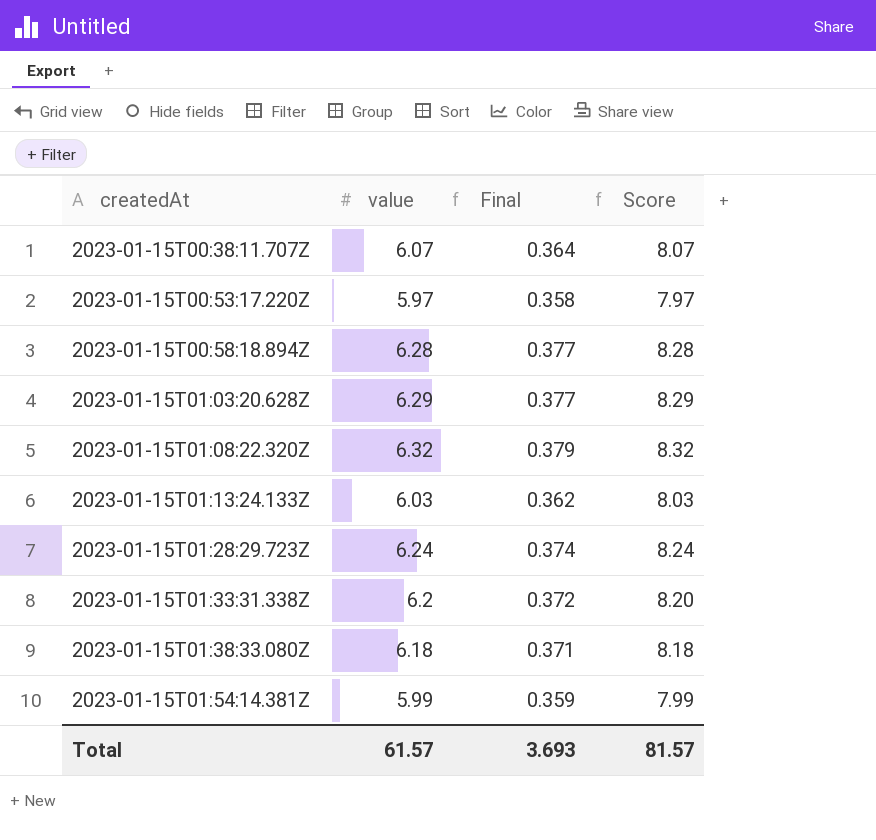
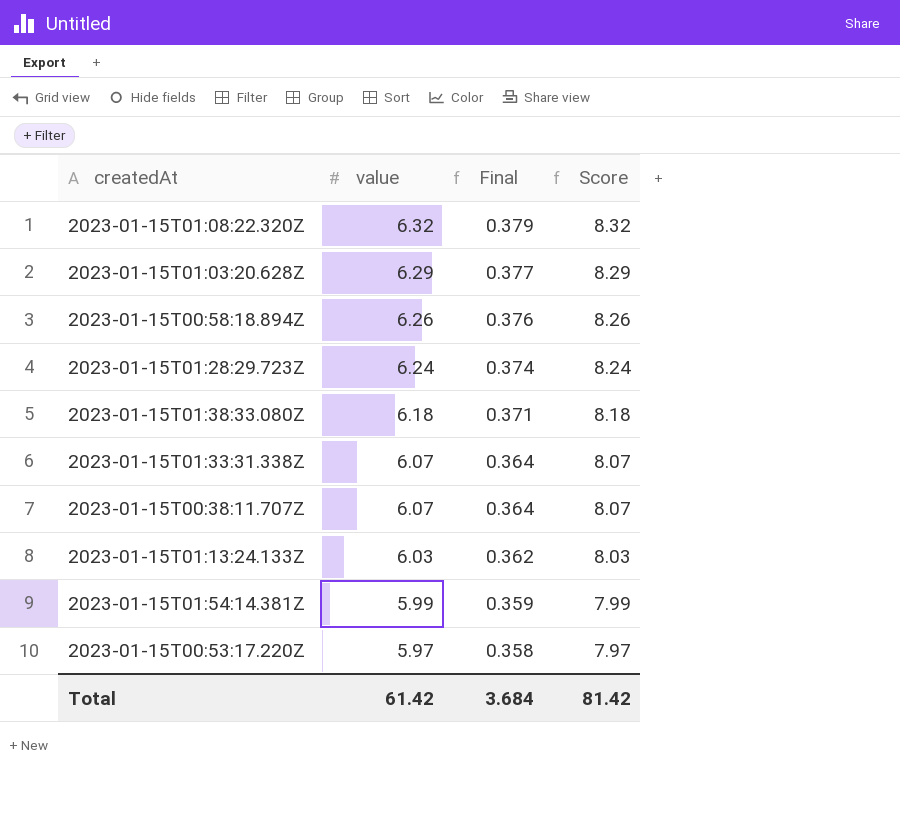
row order: createdAt ascending -> value descending
2023-01-15T00:58:18.894Z | value: 6.28 -> 6.26
2023-01-15T00:58:18.894Z | Final: 0.377 -> 0.376
2023-01-15T00:58:18.894Z | Score: 8.28 -> 8.26
2023-01-15T01:33:31.338Z | value: 6.2 -> 6.07
2023-01-15T01:33:31.338Z | Final: 0.372 -> 0.364
2023-01-15T01:33:31.338Z | Score: 8.20 -> 8.07
Total | value: 61.57 -> 61.42
Total | Final: 3.693 -> 3.684
Total | Score: 81.57 -> 81.42

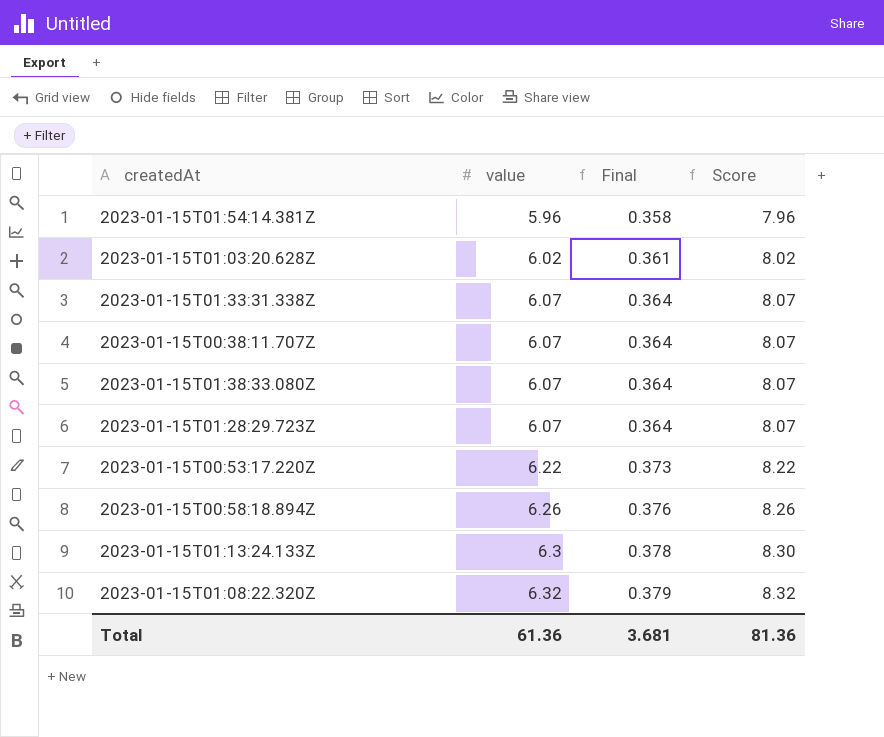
row order: value descending -> value ascending
2023-01-15T01:54:14.381Z | value: 5.99 -> 5.96
2023-01-15T01:54:14.381Z | Final: 0.359 -> 0.358
2023-01-15T01:54:14.381Z | Score: 7.99 -> 7.96
2023-01-15T01:03:20.628Z | value: 6.29 -> 6.02
2023-01-15T01:03:20.628Z | Final: 0.377 -> 0.361
2023-01-15T01:03:20.628Z | Score: 8.29 -> 8.02
2023-01-15T01:38:33.080Z | value: 6.18 -> 6.07
2023-01-15T01:38:33.080Z | Final: 0.371 -> 0.364
2023-01-15T01:38:33.080Z | Score: 8.18 -> 8.07
2023-01-15T01:28:29.723Z | value: 6.24 -> 6.07
2023-01-15T01:28:29.723Z | Final: 0.374 -> 0.364
2023-01-15T01:28:29.723Z | Score: 8.24 -> 8.07
2023-01-15T00:53:17.220Z | value: 5.97 -> 6.22
2023-01-15T00:53:17.220Z | Final: 0.358 -> 0.373
2023-01-15T00:53:17.220Z | Score: 7.97 -> 8.22
2023-01-15T01:13:24.133Z | value: 6.03 -> 6.3
2023-01-15T01:13:24.133Z | Final: 0.362 -> 0.378
2023-01-15T01:13:24.133Z | Score: 8.03 -> 8.30
Total | value: 61.42 -> 61.36
Total | Final: 3.684 -> 3.681
Total | Score: 81.42 -> 81.36

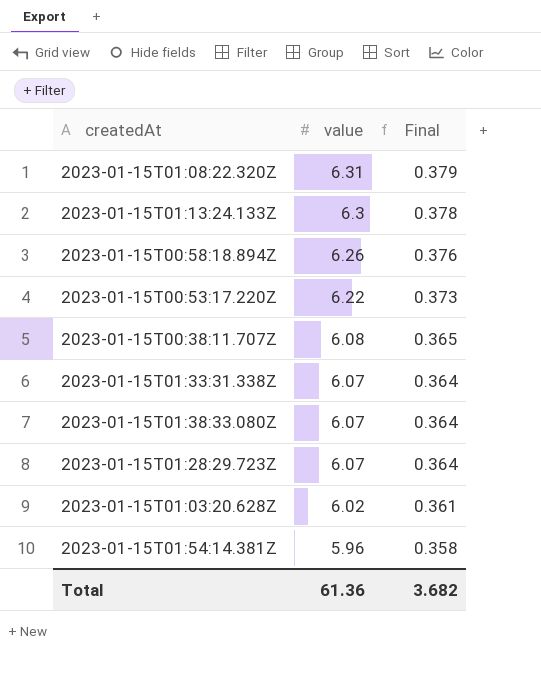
row order: value ascending -> value descending
column Score | formula: [value] + 2 -> none
2023-01-15T01:08:22.320Z | value: 6.32 -> 6.31
2023-01-15T00:38:11.707Z | value: 6.07 -> 6.08
2023-01-15T00:38:11.707Z | Final: 0.364 -> 0.365
Total | Final: 3.681 -> 3.682

